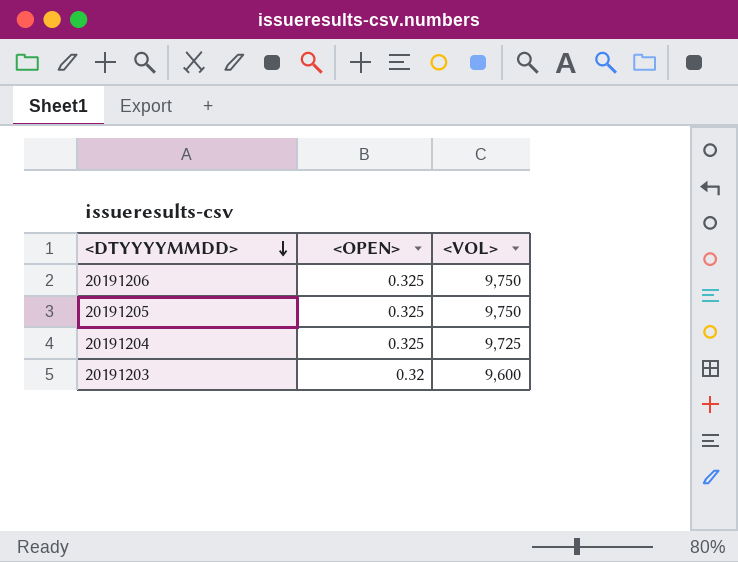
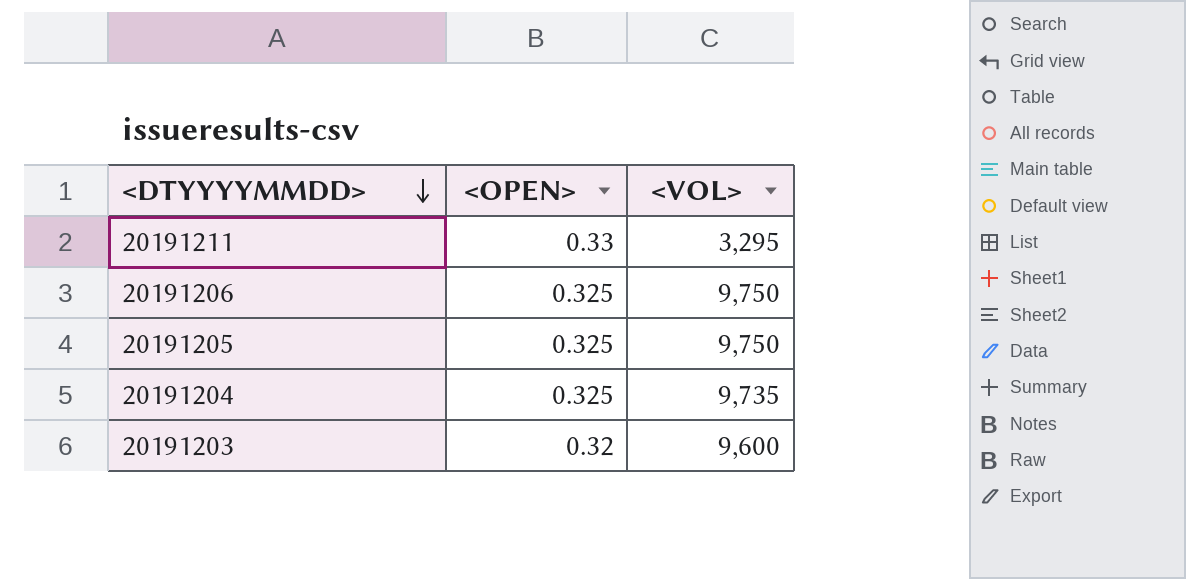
row 20191211: none -> 0.33 | 3,295
20191204 | <VOL>: 9,725 -> 9,735

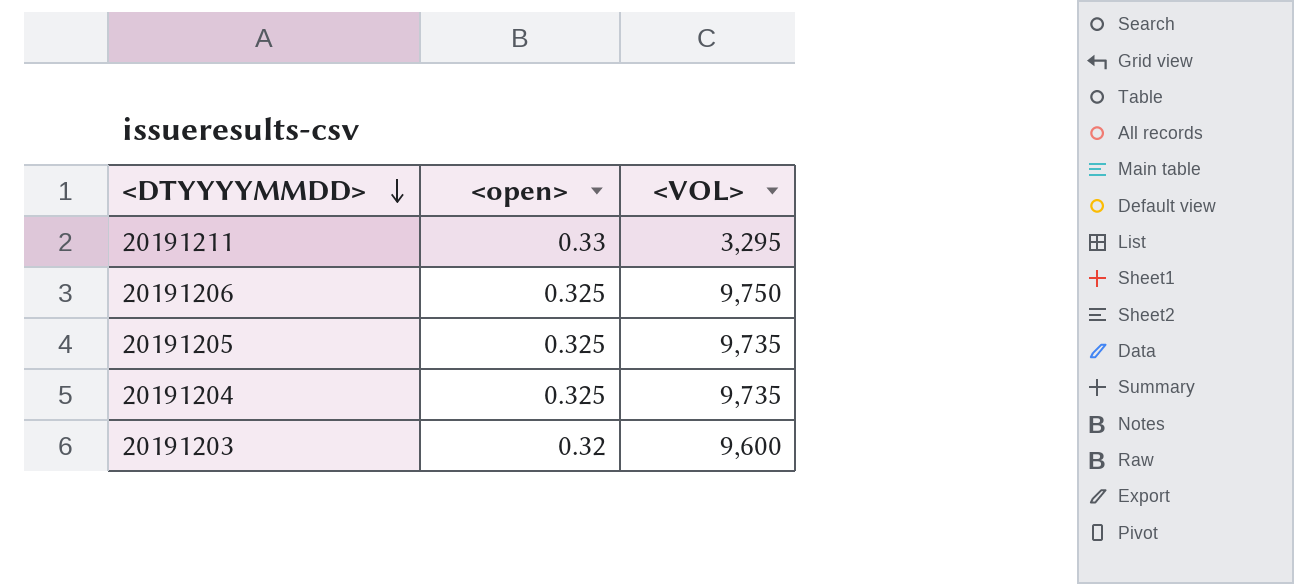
column name: <OPEN> -> <open>
20191205 | <VOL>: 9,750 -> 9,735

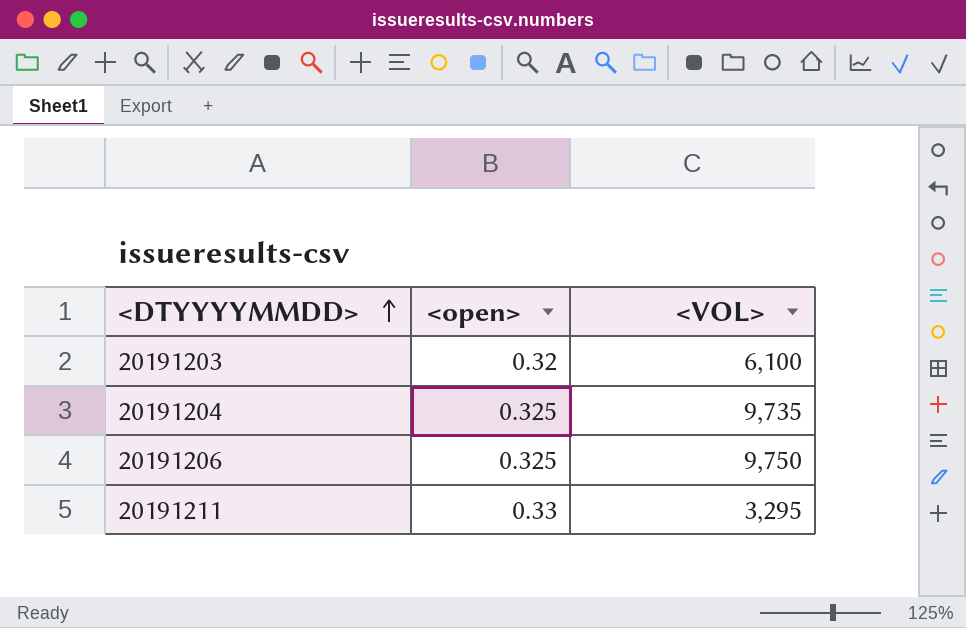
row order: <DTYYYYMMDD> descending -> <DTYYYYMMDD> ascending
row 20191205: 0.325 | 9,735 -> none
20191203 | <VOL>: 9,600 -> 6,100

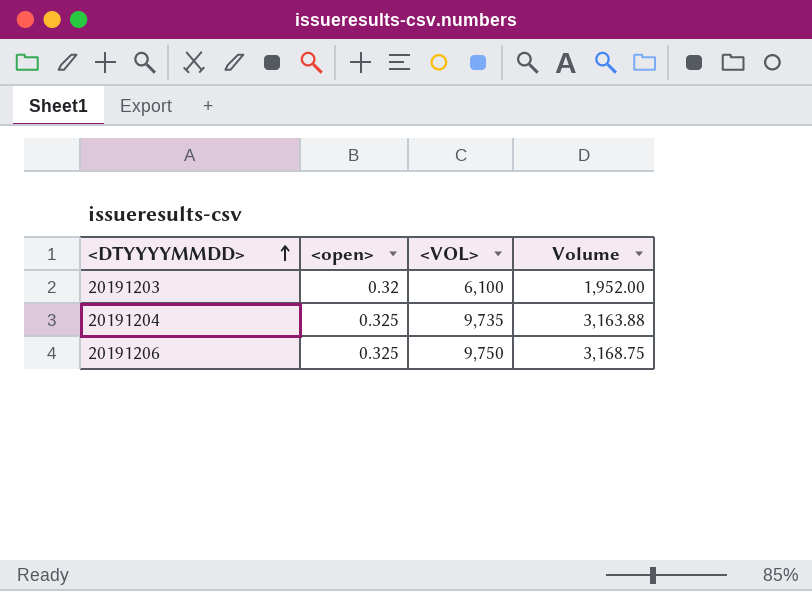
column Volume | formula: none -> [<open>] * [<VOL>]
row 20191211: 0.33 | 3,295 -> none

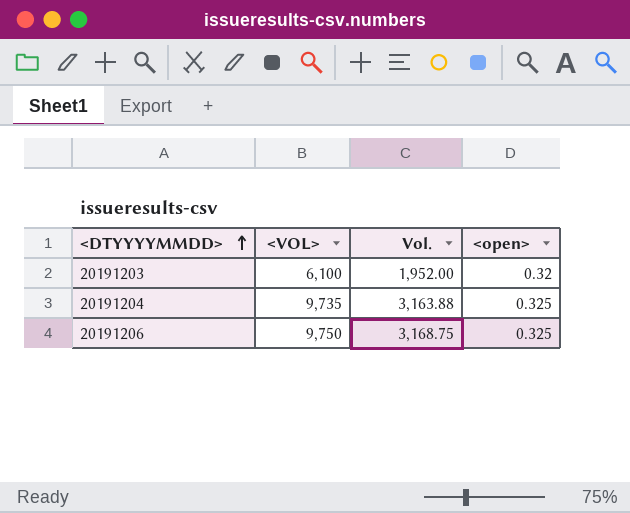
column name: Volume -> Vol.
column <open> | position: 2 -> 4

